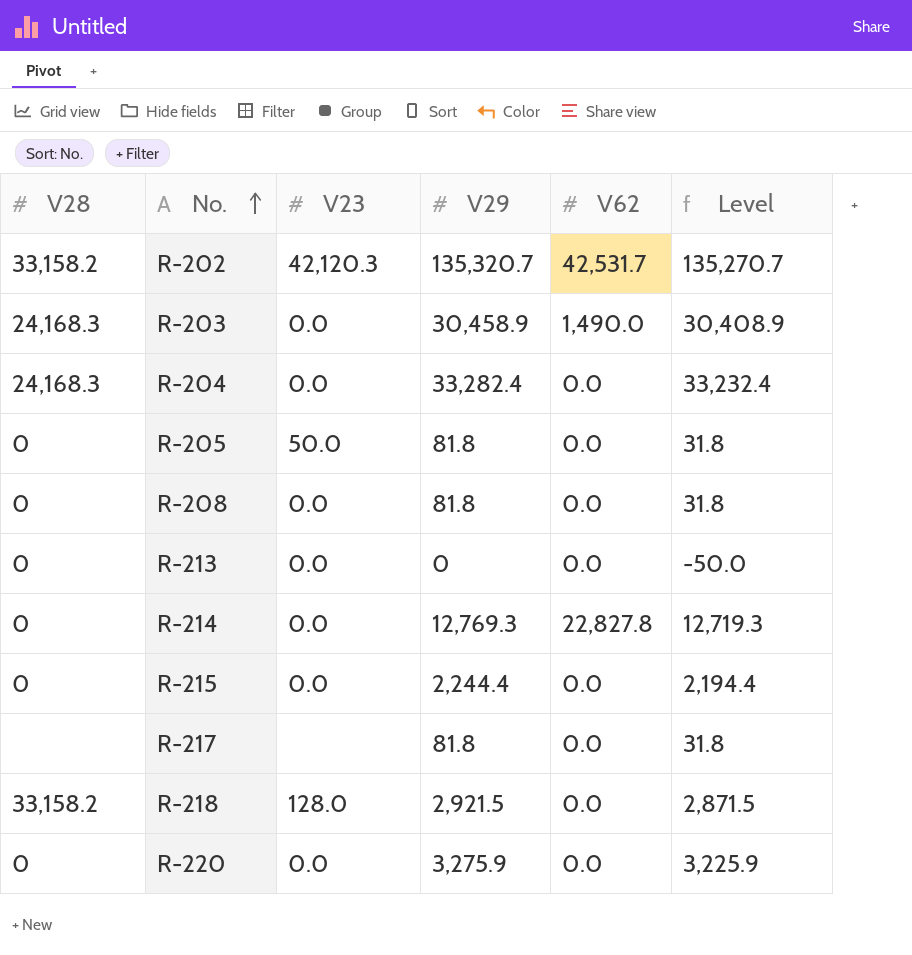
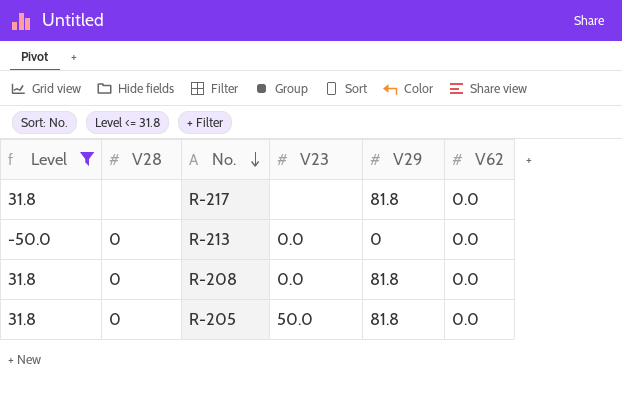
filter: none -> Level <= 31.8
row order: No. ascending -> No. descending
column Level | position: 6 -> 1

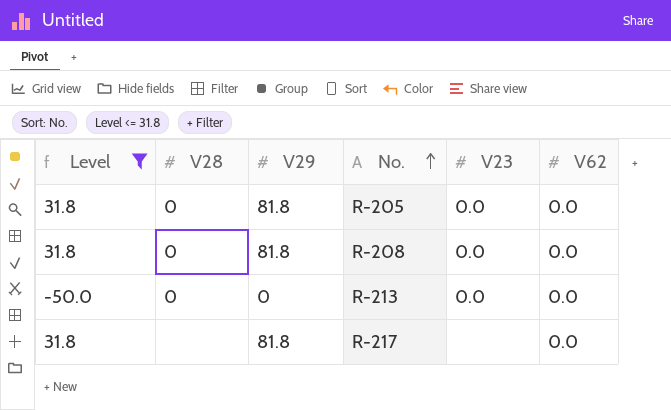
row order: No. descending -> No. ascending
column V29 | position: 5 -> 3
R-205 | V23: 50.0 -> 0.0

